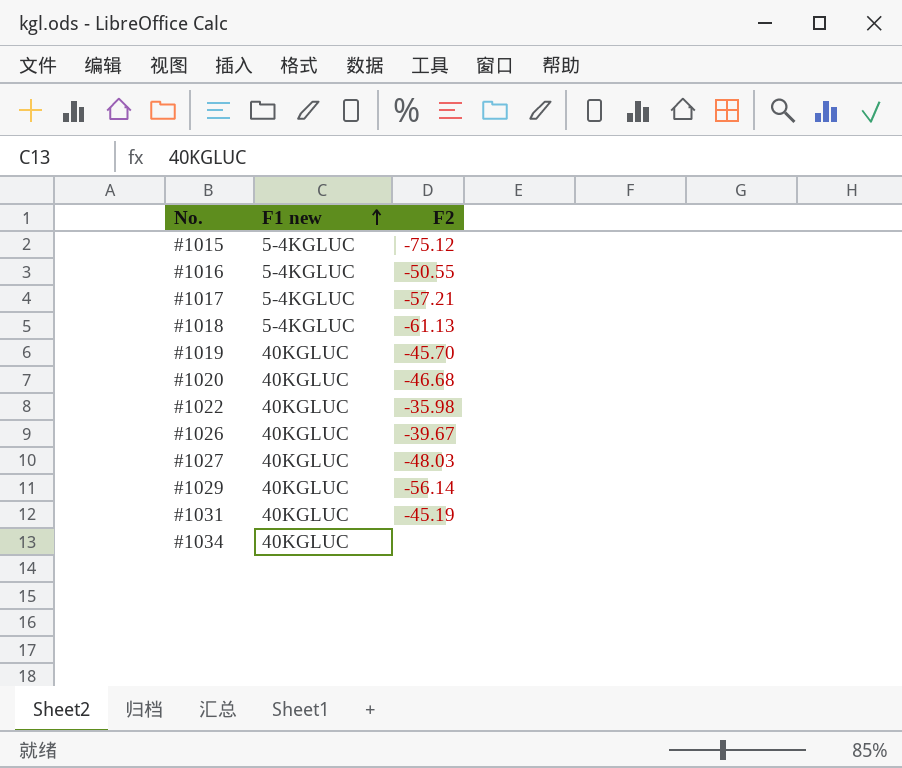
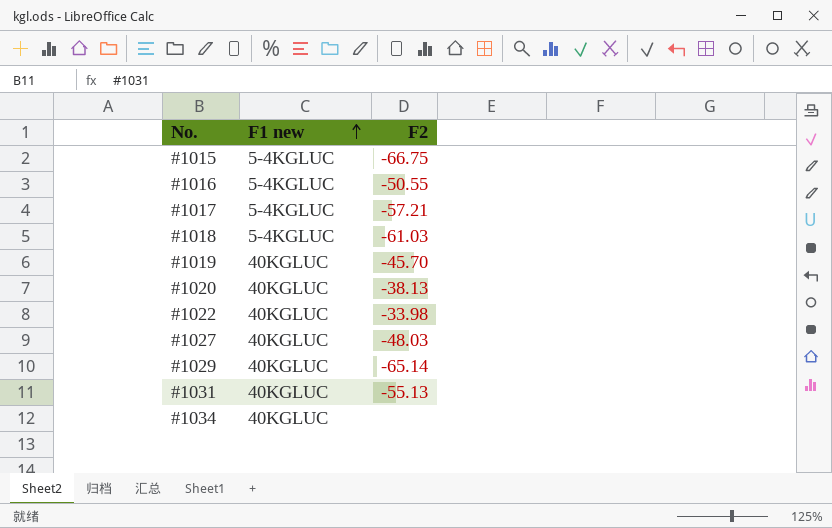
row #1026: 40KGLUC | -39.67 -> none
#1015 | F2: -75.12 -> -66.75
#1018 | F2: -61.13 -> -61.03
#1020 | F2: -46.68 -> -38.13
#1022 | F2: -35.98 -> -33.98
#1029 | F2: -56.14 -> -65.14
#1031 | F2: -45.19 -> -55.13

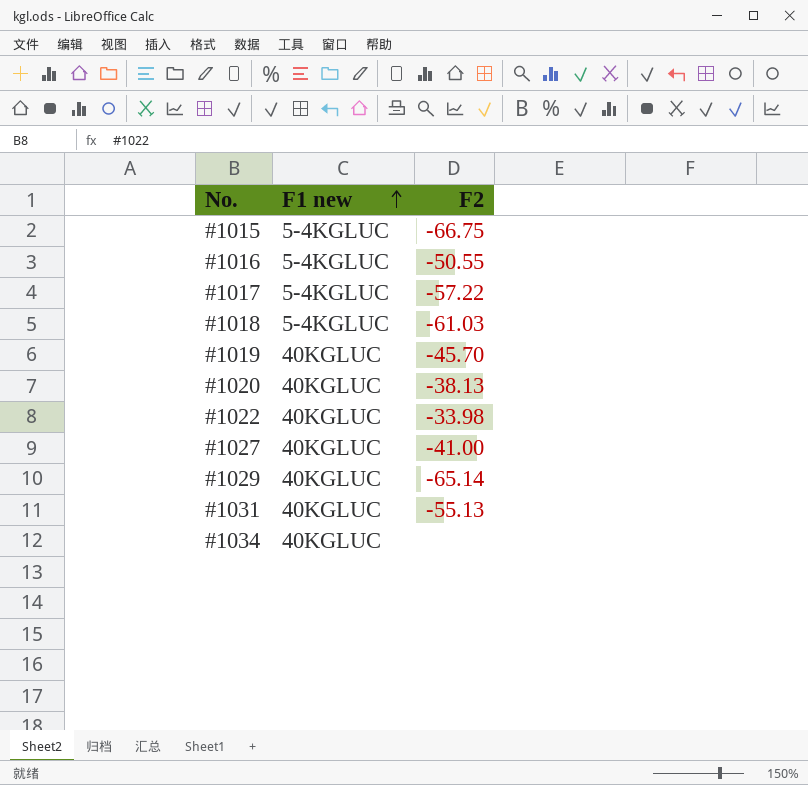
#1017 | F2: -57.21 -> -57.22
#1027 | F2: -48.03 -> -41.00

